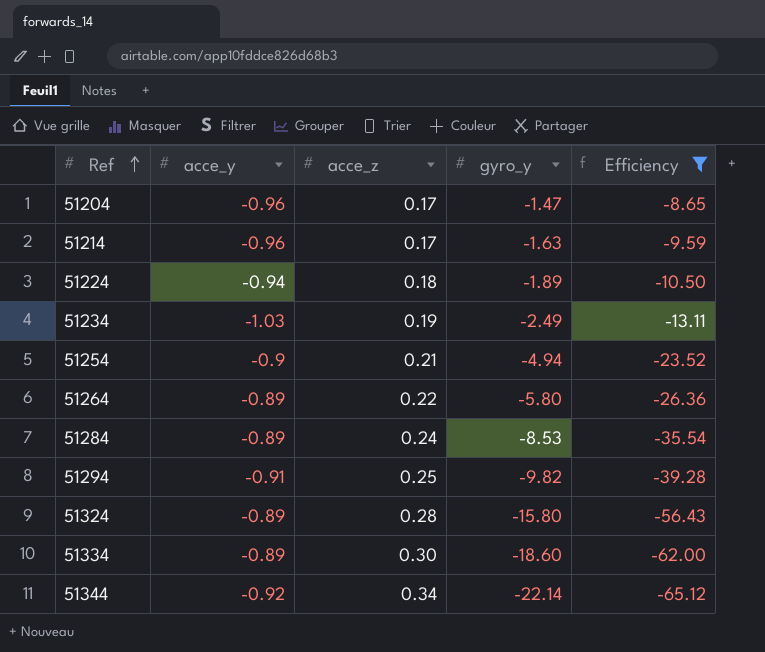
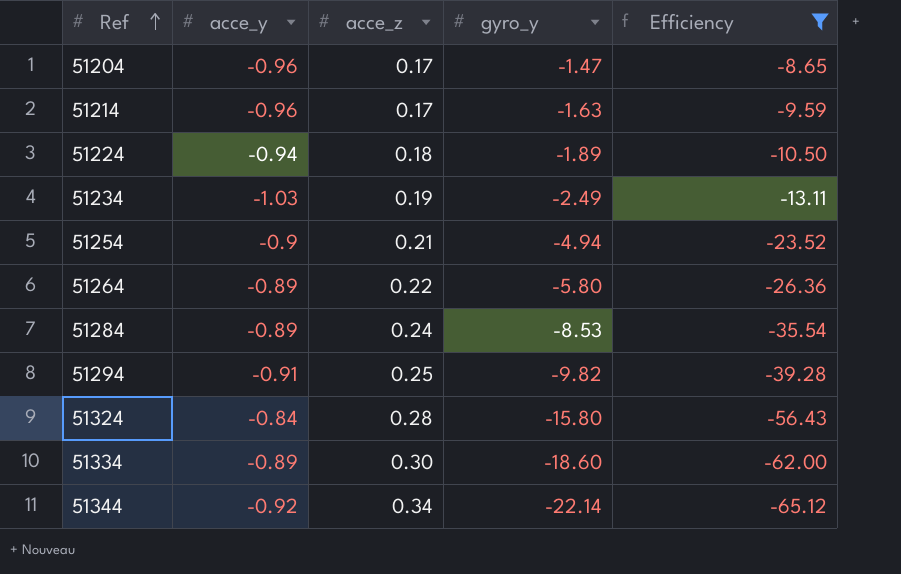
51324 | acce_y: -0.89 -> -0.84

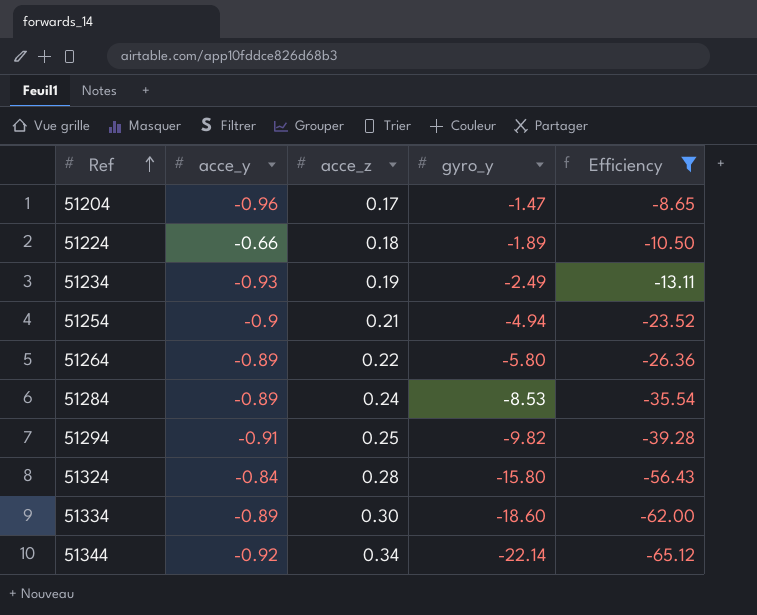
row 51214: -0.96 | 0.17 | -1.63 | -9.59 -> none
51224 | acce_y: -0.94 -> -0.66
51234 | acce_y: -1.03 -> -0.93

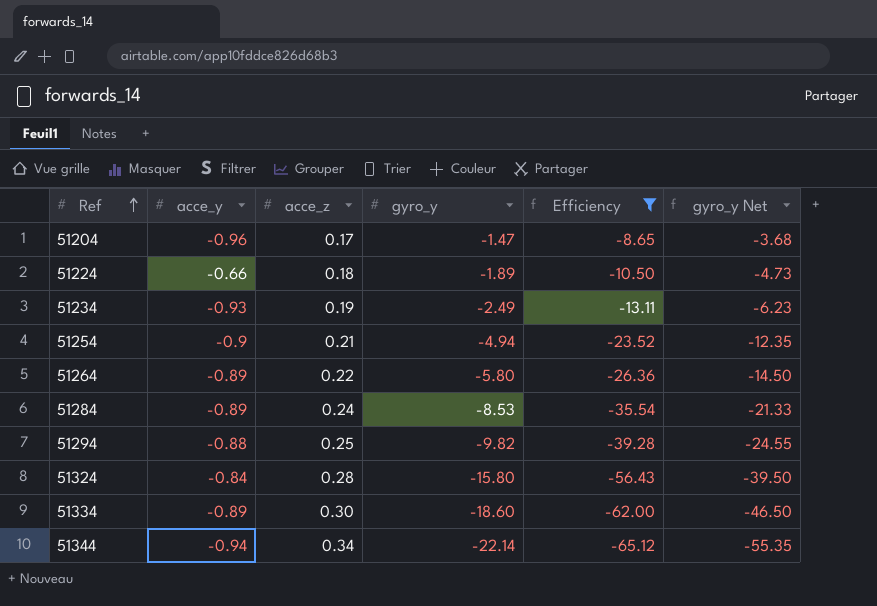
column gyro_y Net | formula: none -> [gyro_y] * 2.5
51294 | acce_y: -0.91 -> -0.88
51344 | acce_y: -0.92 -> -0.94

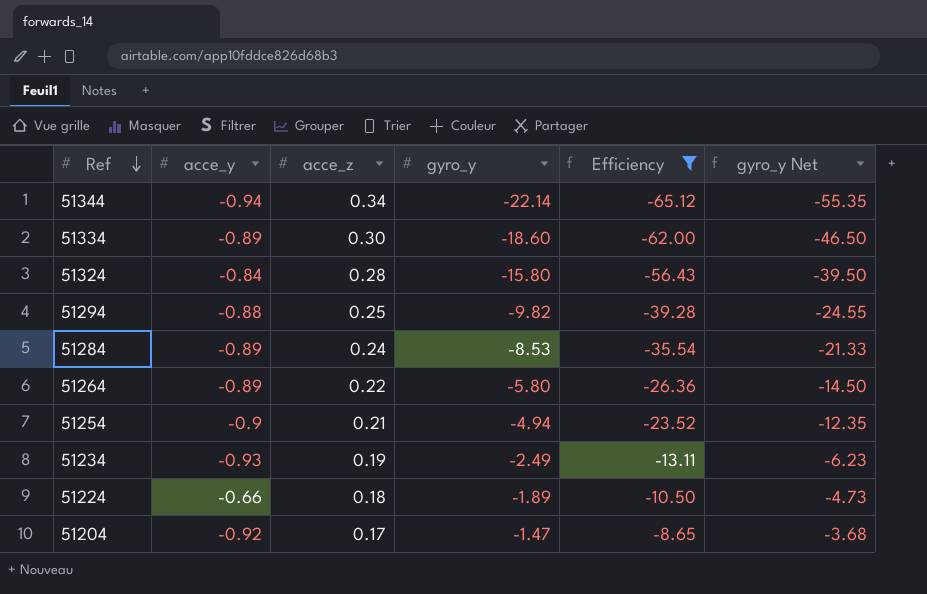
row order: Ref ascending -> Ref descending
51204 | acce_y: -0.96 -> -0.92

